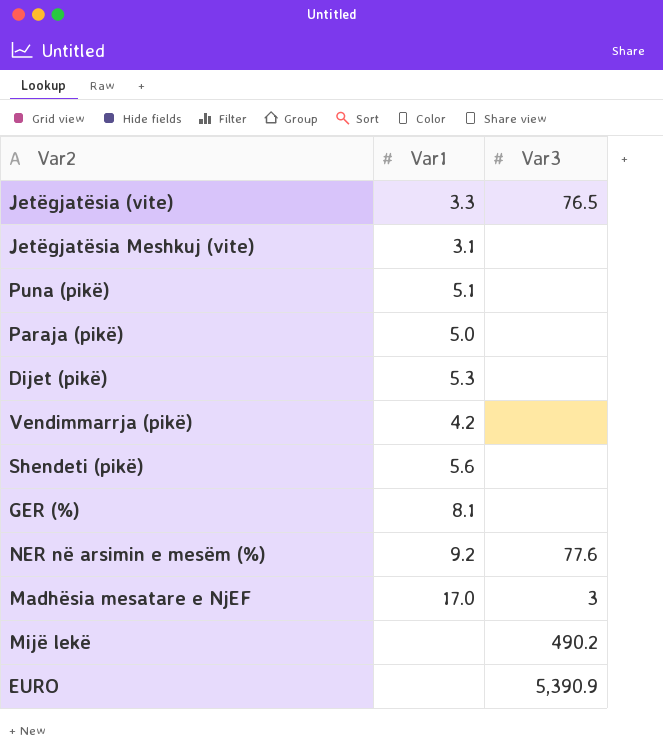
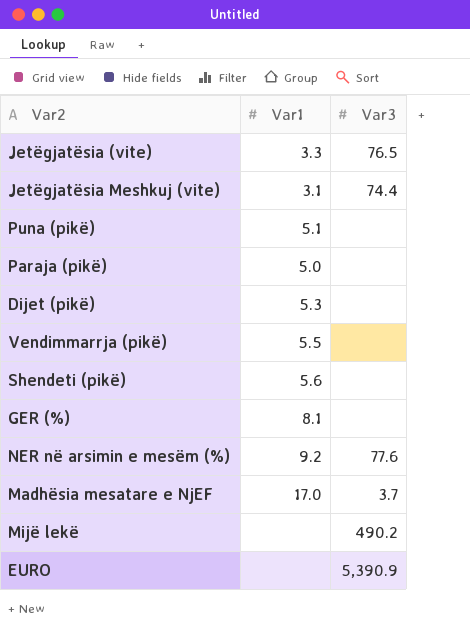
Jetëgjatësia Meshkuj (vite) | Var3: none -> 74.4
Vendimmarrja (pikë) | Var1: 4.2 -> 5.5
Madhësia mesatare e NjEF | Var3: 3 -> 3.7

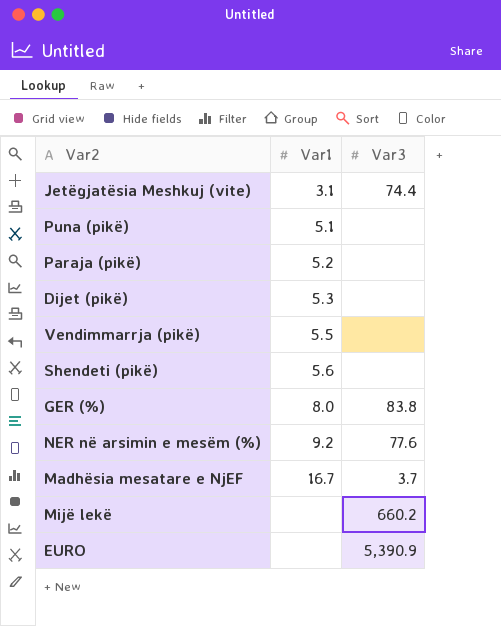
row Jetëgjatësia (vite): 3.3 | 76.5 -> none
Paraja (pikë) | Var1: 5.0 -> 5.2
GER (%) | Var1: 8.1 -> 8.0
GER (%) | Var3: none -> 83.8
Madhësia mesatare e NjEF | Var1: 17.0 -> 16.7
Mijë lekë | Var3: 490.2 -> 660.2

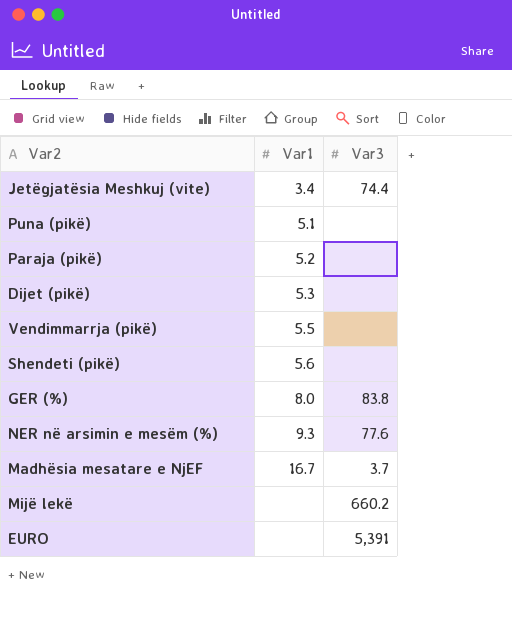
Jetëgjatësia Meshkuj (vite) | Var1: 3.1 -> 3.4
NER në arsimin e mesëm (%) | Var1: 9.2 -> 9.3
EURO | Var3: 5,390.9 -> 5,391

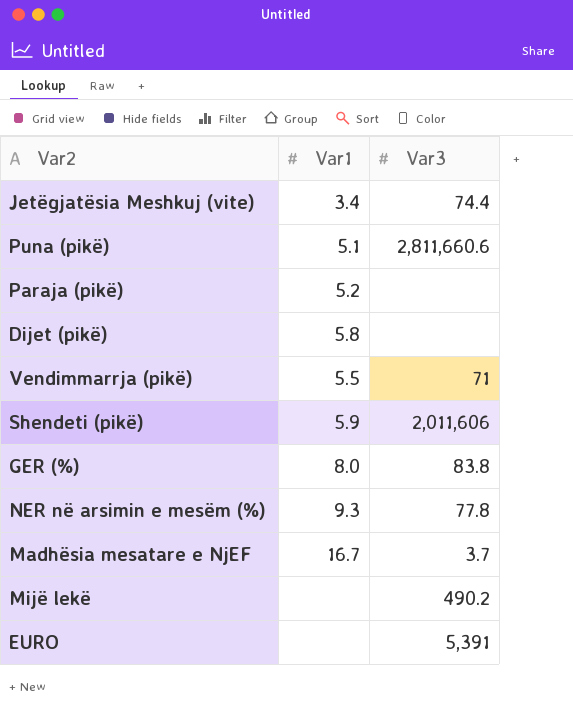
Puna (pikë) | Var3: none -> 2,811,660.6
Dijet (pikë) | Var1: 5.3 -> 5.8
Vendimmarrja (pikë) | Var3: none -> 71
Shendeti (pikë) | Var1: 5.6 -> 5.9
Shendeti (pikë) | Var3: none -> 2,011,606
NER në arsimin e mesëm (%) | Var3: 77.6 -> 77.8
Mijë lekë | Var3: 660.2 -> 490.2

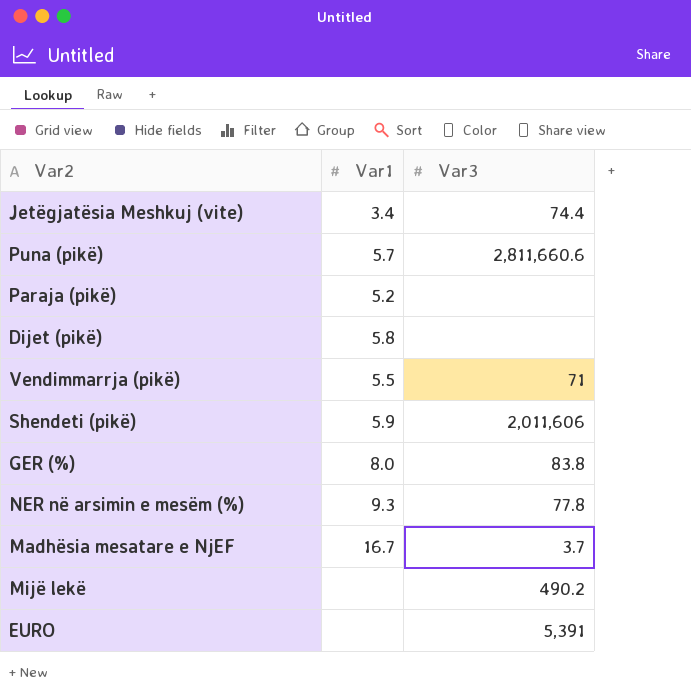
Puna (pikë) | Var1: 5.1 -> 5.7

